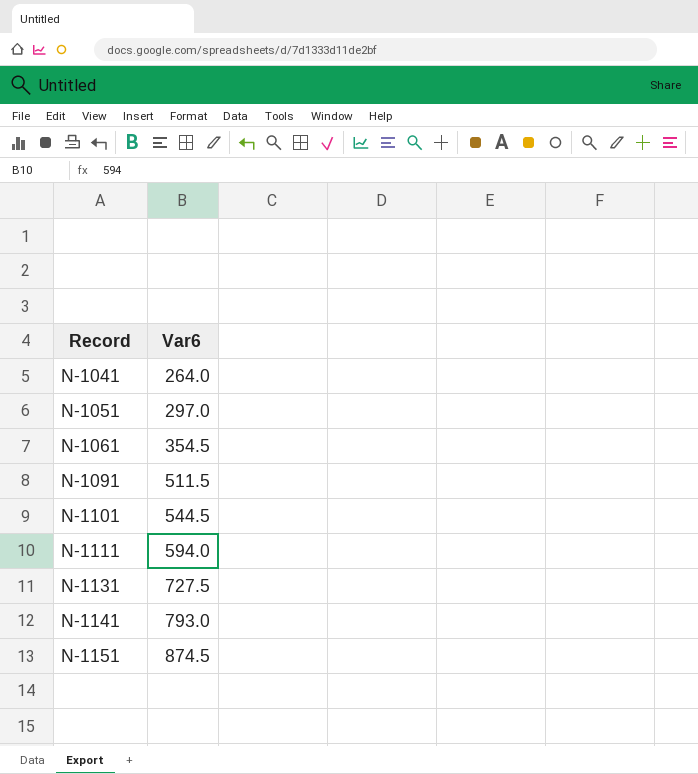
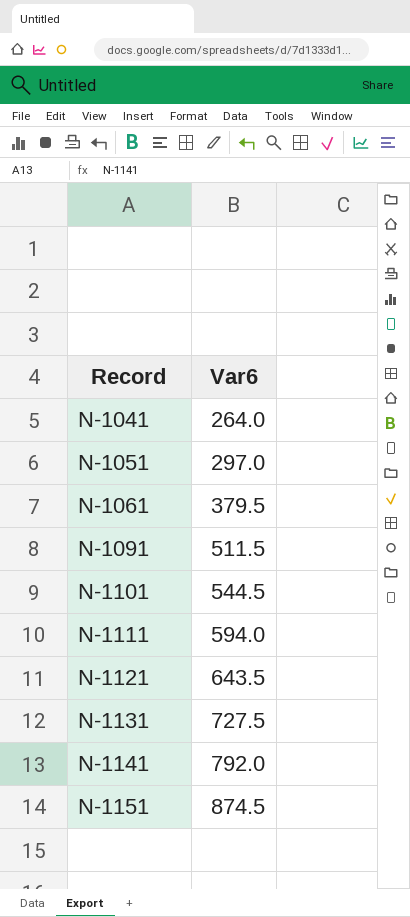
N-1061 | Var6: 354.5 -> 379.5
row N-1121: none -> 643.5
N-1141 | Var6: 793.0 -> 792.0

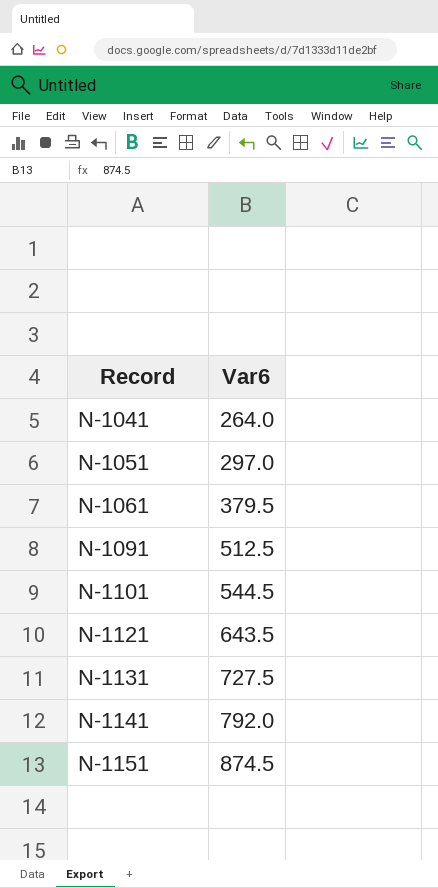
row N-1111: 594.0 -> none
N-1091 | Var6: 511.5 -> 512.5

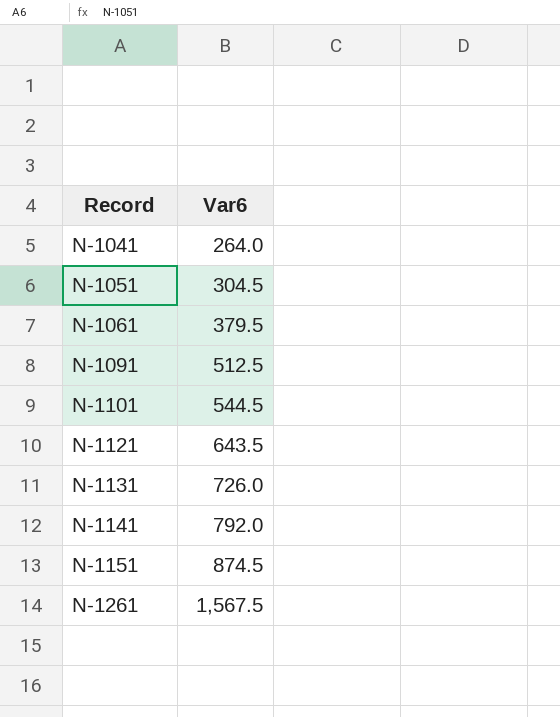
N-1051 | Var6: 297.0 -> 304.5
N-1131 | Var6: 727.5 -> 726.0
row N-1261: none -> 1,567.5

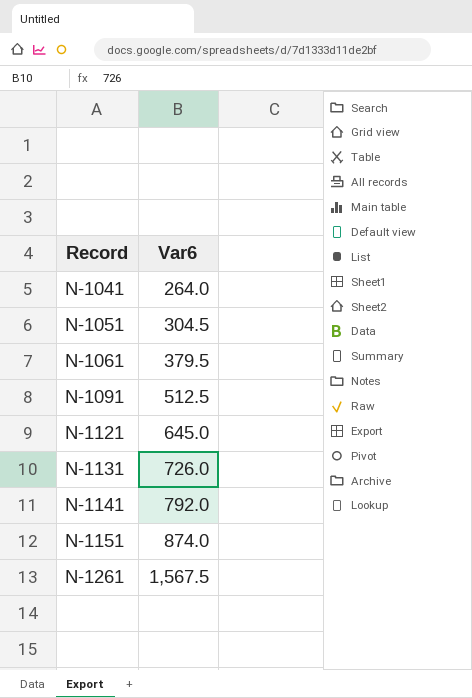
row N-1101: 544.5 -> none
N-1121 | Var6: 643.5 -> 645.0
N-1151 | Var6: 874.5 -> 874.0

